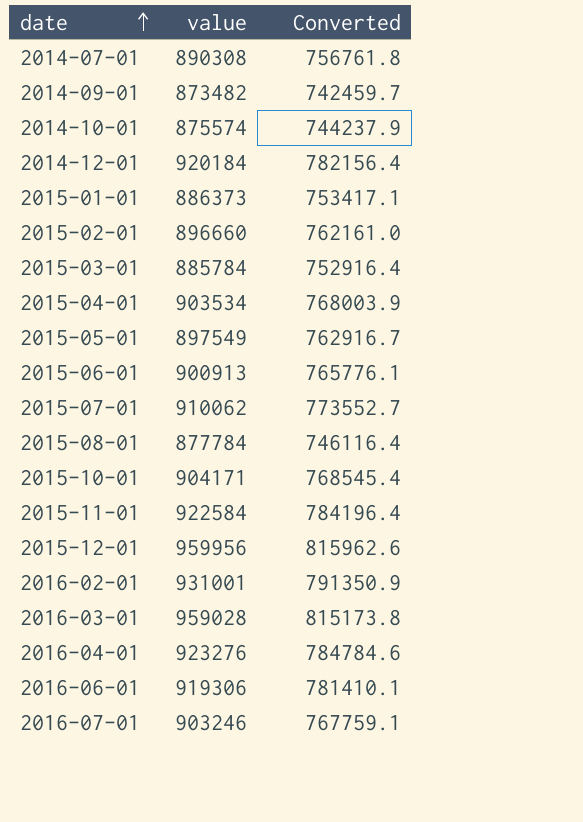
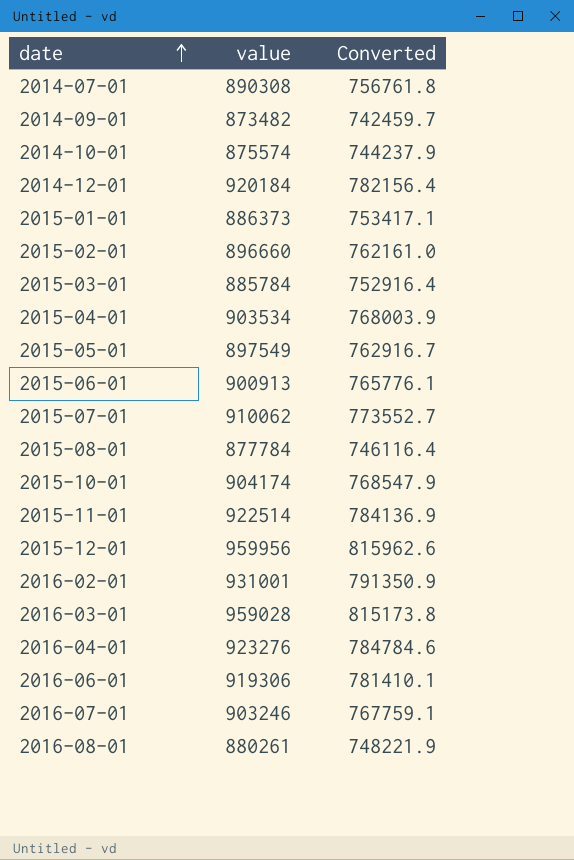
2015-10-01 | value: 904171 -> 904174
2015-10-01 | Converted: 768545.4 -> 768547.9
2015-11-01 | value: 922584 -> 922514
2015-11-01 | Converted: 784196.4 -> 784136.9
row 2016-08-01: none -> 880261 | 748221.9

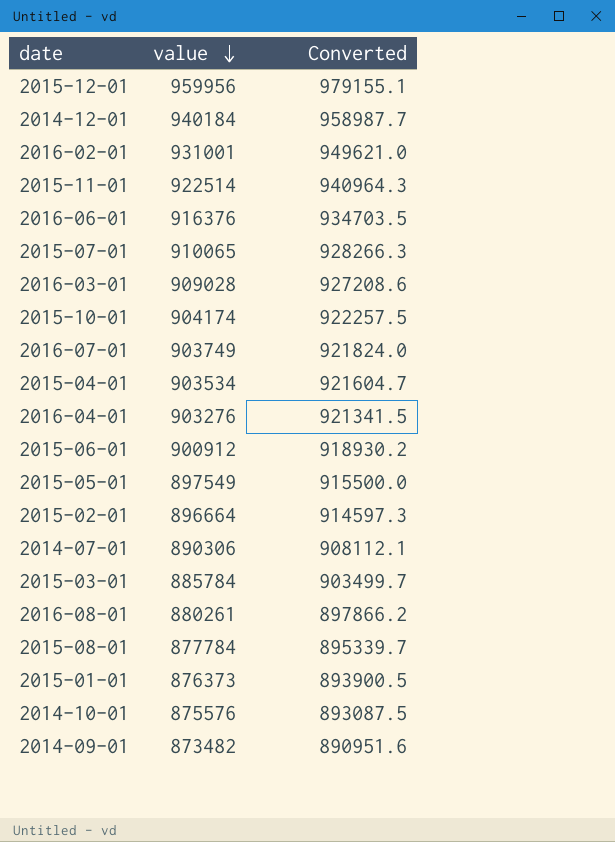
row order: date ascending -> value descending
column Converted | formula: [value] * 0.85 -> [value] * 1.02
2014-12-01 | value: 920184 -> 940184
2016-06-01 | value: 919306 -> 916376
2015-07-01 | value: 910062 -> 910065
2016-03-01 | value: 959028 -> 909028
2016-07-01 | value: 903246 -> 903749
2016-04-01 | value: 923276 -> 903276
2015-06-01 | value: 900913 -> 900912
2015-02-01 | value: 896660 -> 896664
2014-07-01 | value: 890308 -> 890306
2015-01-01 | value: 886373 -> 876373
2014-10-01 | value: 875574 -> 875576

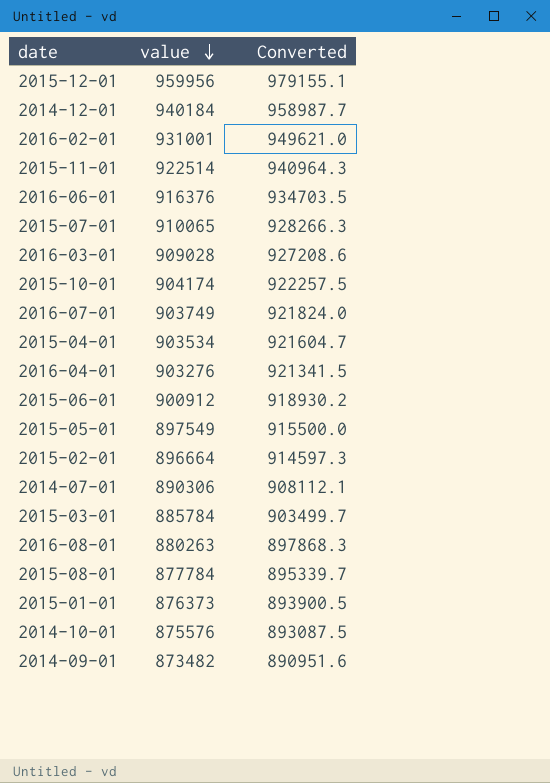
2016-08-01 | value: 880261 -> 880263
2016-08-01 | Converted: 897866.2 -> 897868.3

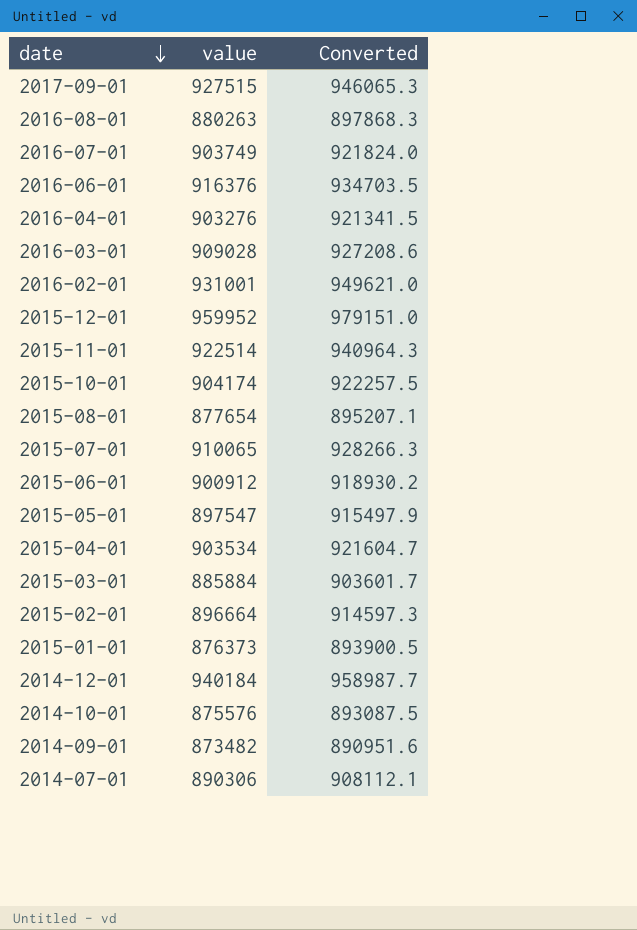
row order: value descending -> date descending
row 2017-09-01: none -> 927515 | 946065.3
2015-12-01 | value: 959956 -> 959952
2015-12-01 | Converted: 979155.1 -> 979151.0
2015-08-01 | value: 877784 -> 877654
2015-08-01 | Converted: 895339.7 -> 895207.1
2015-05-01 | value: 897549 -> 897547
2015-05-01 | Converted: 915500.0 -> 915497.9
2015-03-01 | value: 885784 -> 885884
2015-03-01 | Converted: 903499.7 -> 903601.7

